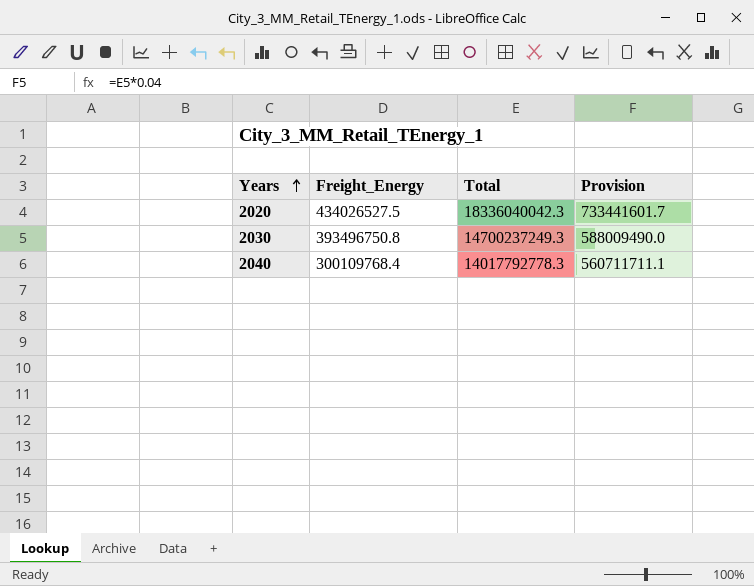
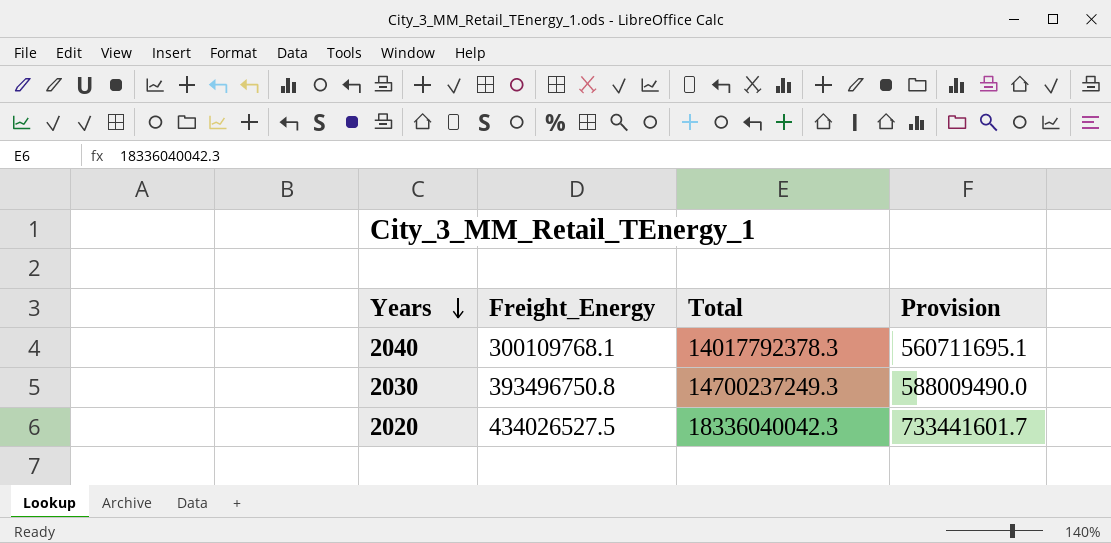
row order: Years ascending -> Years descending
2040 | Freight_Energy: 300109768.4 -> 300109768.1
2040 | Total: 14017792778.3 -> 14017792378.3
2040 | Provision: 560711711.1 -> 560711695.1

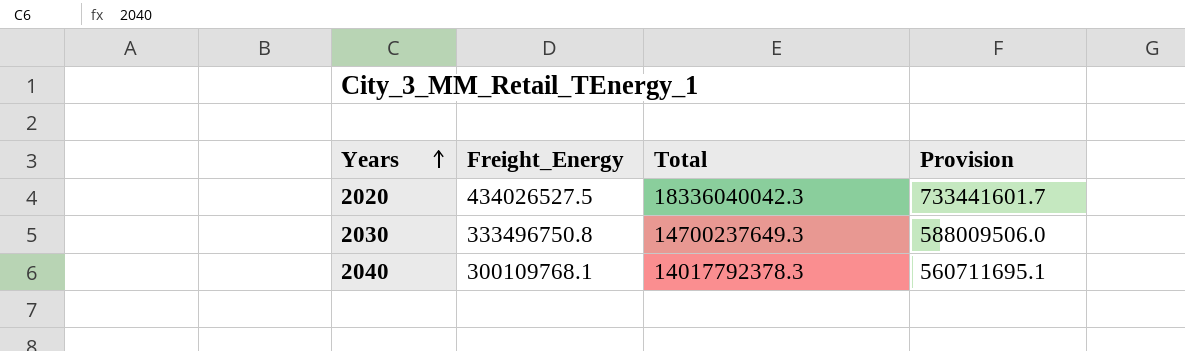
row order: Years descending -> Years ascending
2030 | Freight_Energy: 393496750.8 -> 333496750.8
2030 | Total: 14700237249.3 -> 14700237649.3
2030 | Provision: 588009490.0 -> 588009506.0

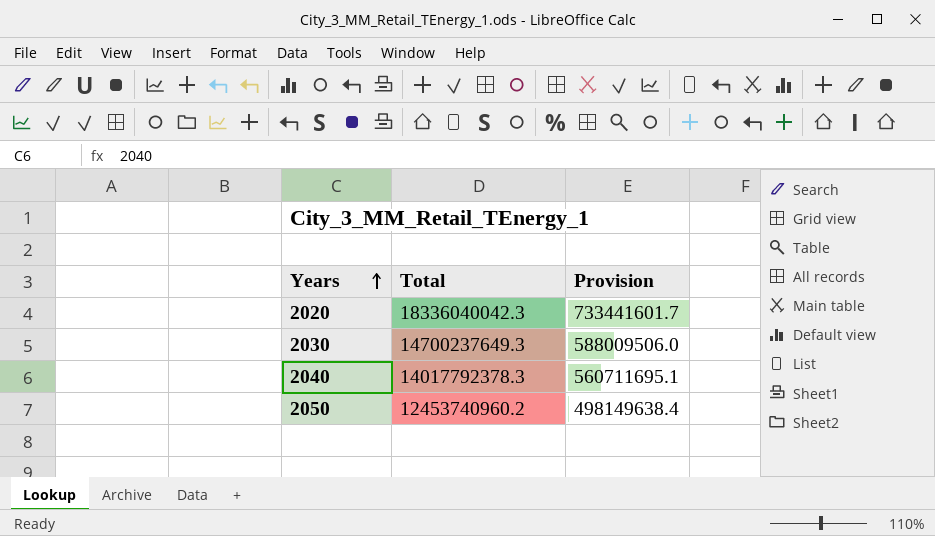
column Freight_Energy | position: 2 -> none
row 2050: none -> 12453740960.2 | 498149638.4

